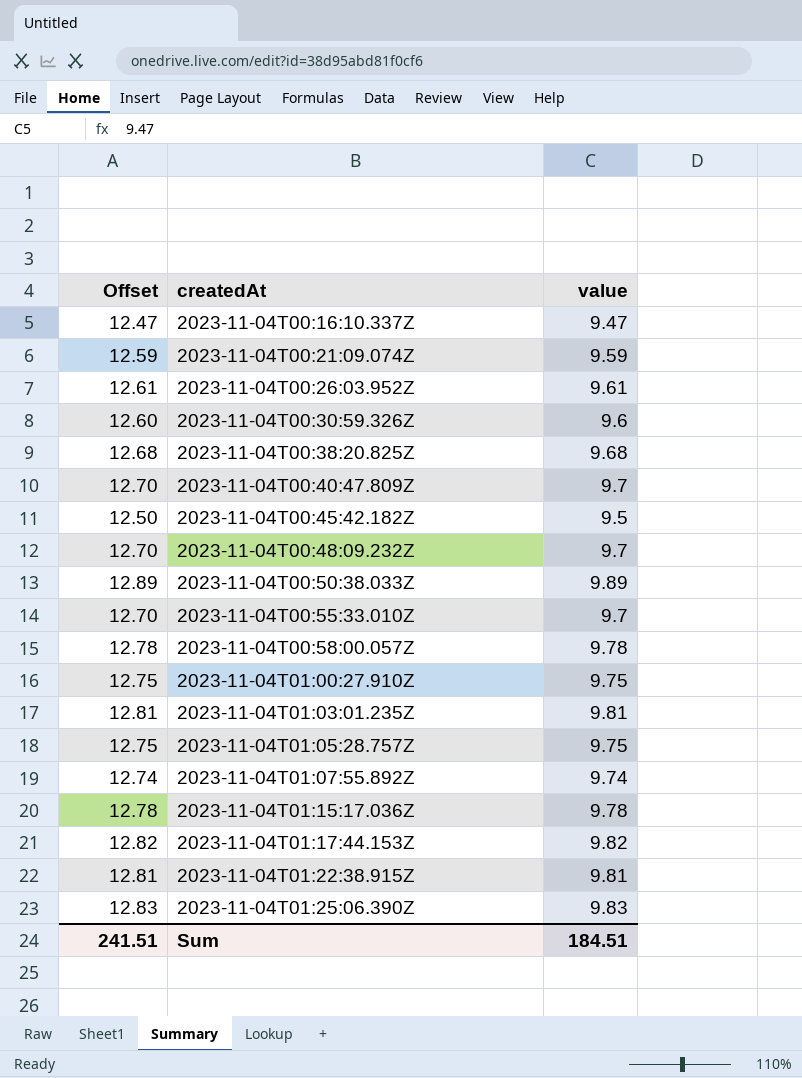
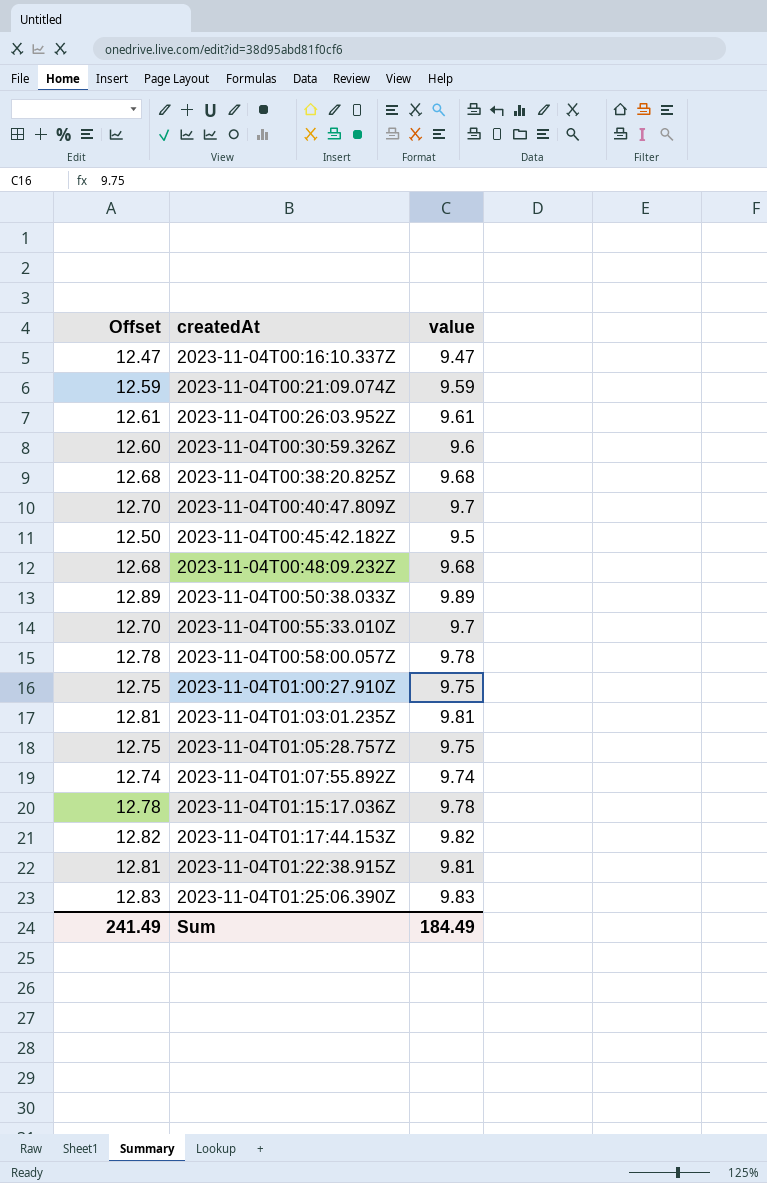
2023-11-04T00:48:09.232Z | Offset: 12.70 -> 12.68
2023-11-04T00:48:09.232Z | value: 9.7 -> 9.68
Sum | Offset: 241.51 -> 241.49
Sum | value: 184.51 -> 184.49

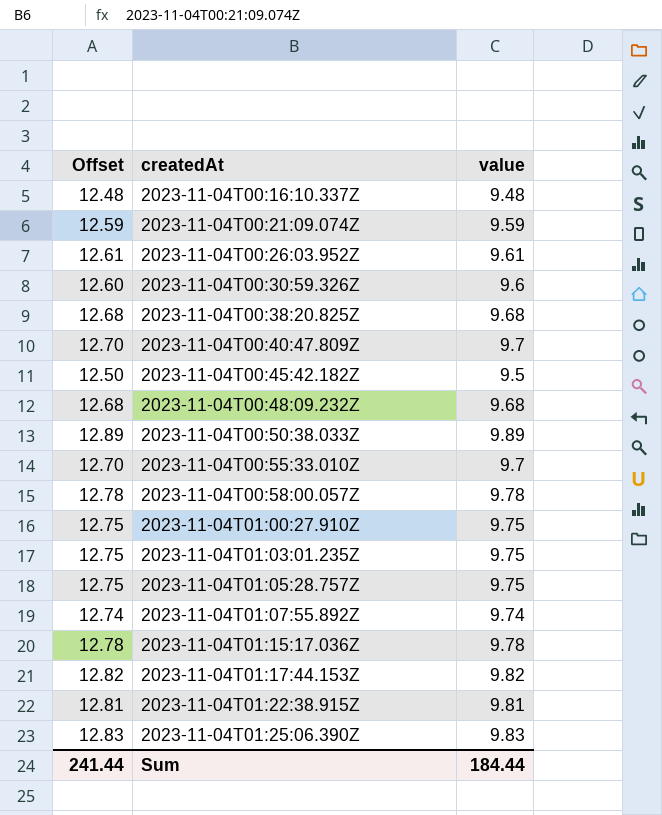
2023-11-04T00:16:10.337Z | Offset: 12.47 -> 12.48
2023-11-04T00:16:10.337Z | value: 9.47 -> 9.48
2023-11-04T01:03:01.235Z | Offset: 12.81 -> 12.75
2023-11-04T01:03:01.235Z | value: 9.81 -> 9.75
Sum | Offset: 241.49 -> 241.44
Sum | value: 184.49 -> 184.44

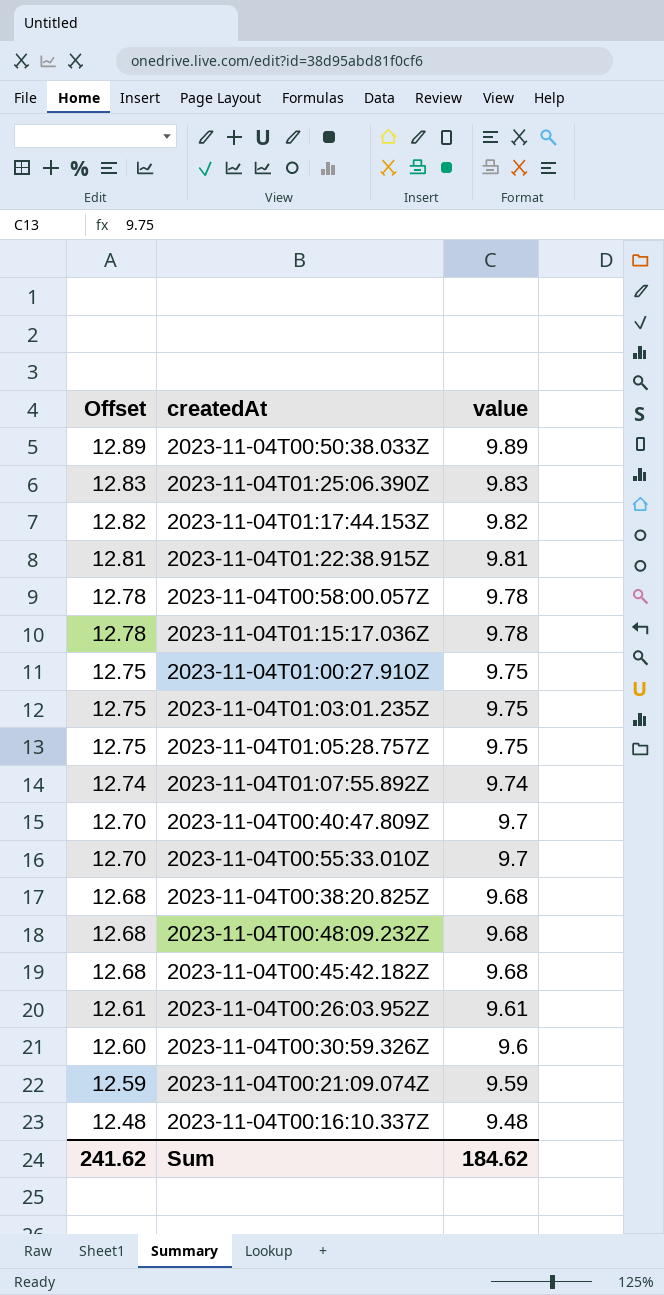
row order: createdAt ascending -> Offset descending
2023-11-04T00:45:42.182Z | Offset: 12.50 -> 12.68
2023-11-04T00:45:42.182Z | value: 9.5 -> 9.68
Sum | Offset: 241.44 -> 241.62
Sum | value: 184.44 -> 184.62

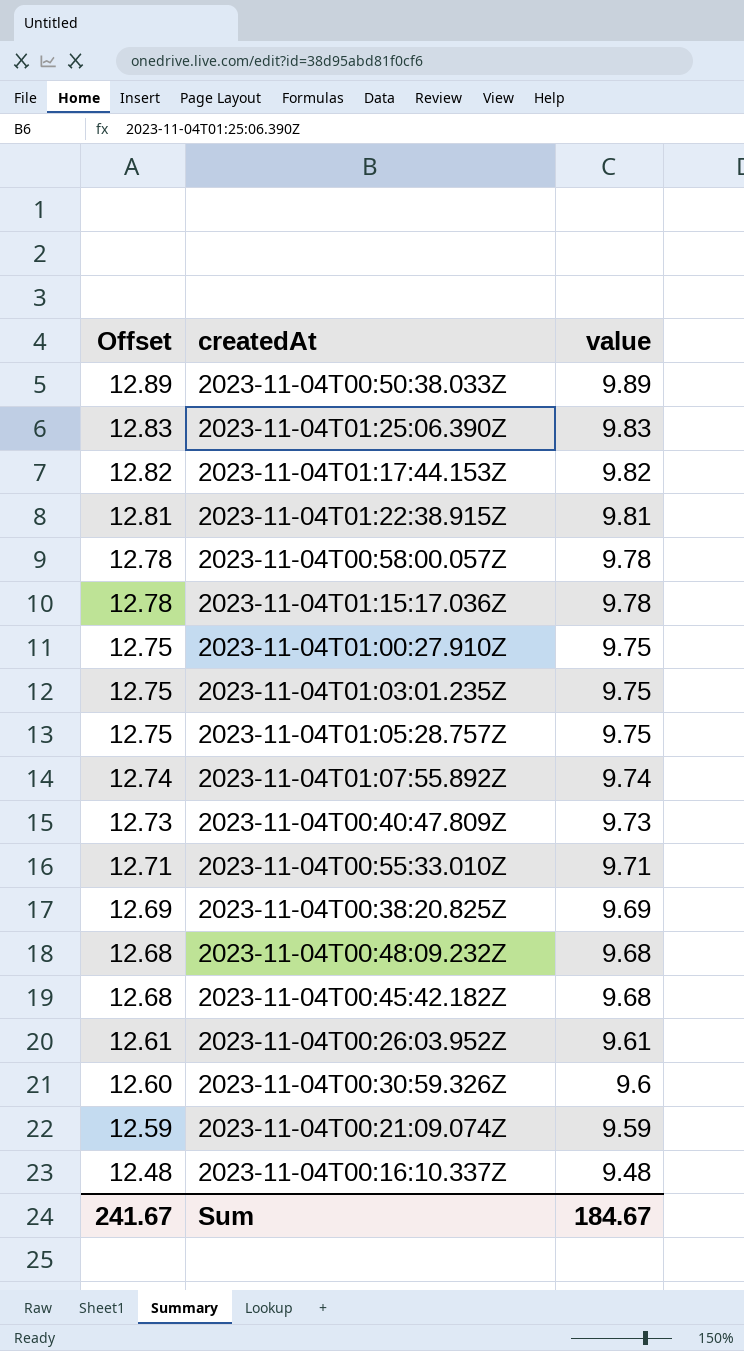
2023-11-04T00:40:47.809Z | Offset: 12.70 -> 12.73
2023-11-04T00:40:47.809Z | value: 9.7 -> 9.73
2023-11-04T00:55:33.010Z | Offset: 12.70 -> 12.71
2023-11-04T00:55:33.010Z | value: 9.7 -> 9.71
2023-11-04T00:38:20.825Z | Offset: 12.68 -> 12.69
2023-11-04T00:38:20.825Z | value: 9.68 -> 9.69
Sum | Offset: 241.62 -> 241.67
Sum | value: 184.62 -> 184.67

